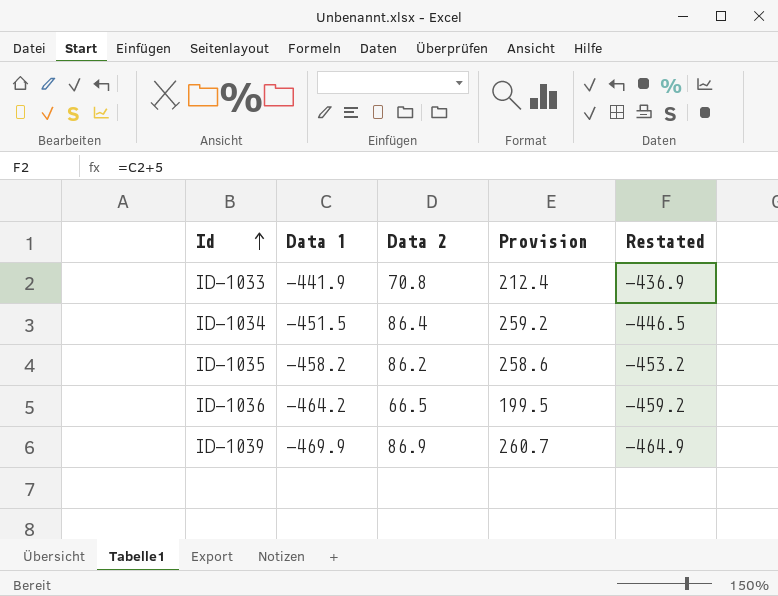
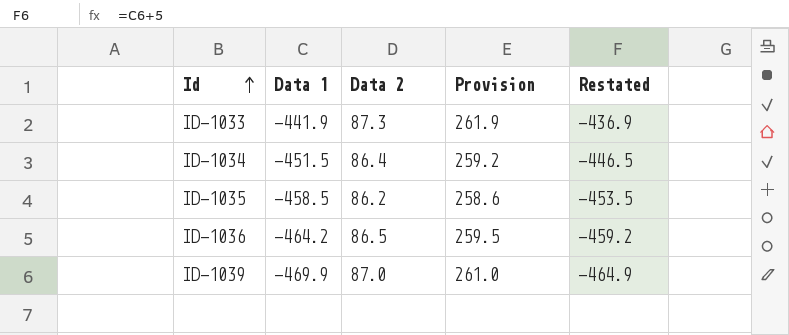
ID-1033 | Data 2: 70.8 -> 87.3
ID-1033 | Provision: 212.4 -> 261.9
ID-1035 | Data 1: -458.2 -> -458.5
ID-1035 | Restated: -453.2 -> -453.5
ID-1036 | Data 2: 66.5 -> 86.5
ID-1036 | Provision: 199.5 -> 259.5
ID-1039 | Data 2: 86.9 -> 87.0
ID-1039 | Provision: 260.7 -> 261.0

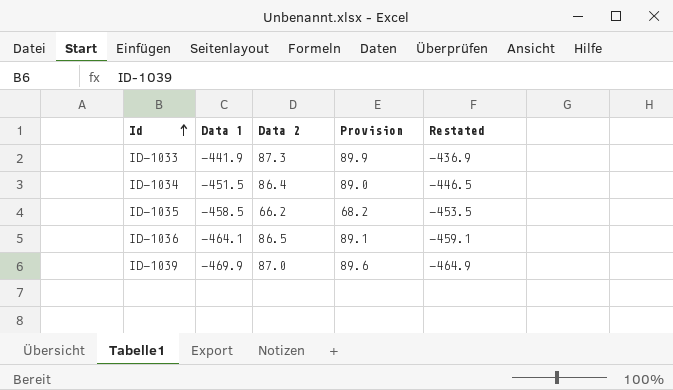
column Provision | formula: [Data 2] * 3 -> [Data 2] * 1.03
ID-1035 | Data 2: 86.2 -> 66.2
ID-1036 | Data 1: -464.2 -> -464.1
ID-1036 | Restated: -459.2 -> -459.1

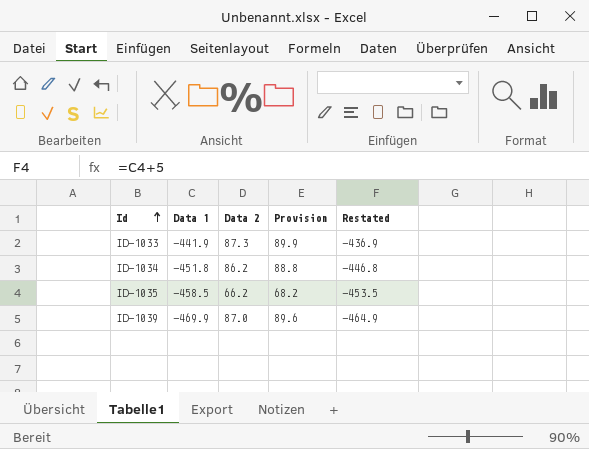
row ID-1036: -464.1 | 86.5 | 89.1 | -459.1 -> none
ID-1034 | Data 1: -451.5 -> -451.8
ID-1034 | Data 2: 86.4 -> 86.2
ID-1034 | Provision: 89.0 -> 88.8
ID-1034 | Restated: -446.5 -> -446.8

